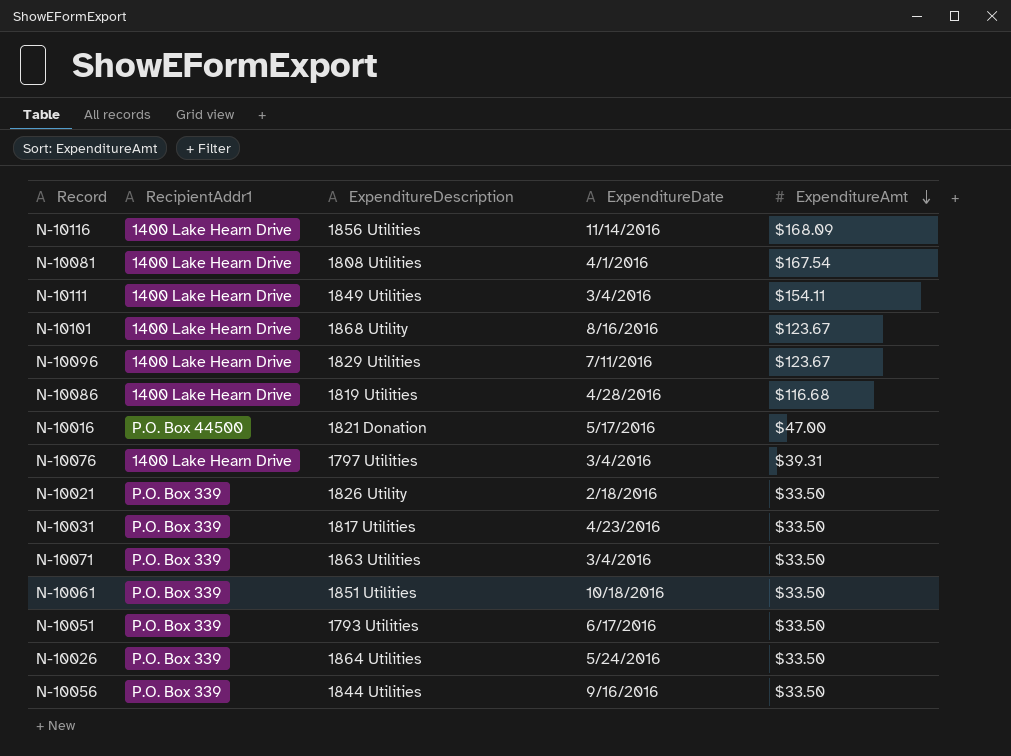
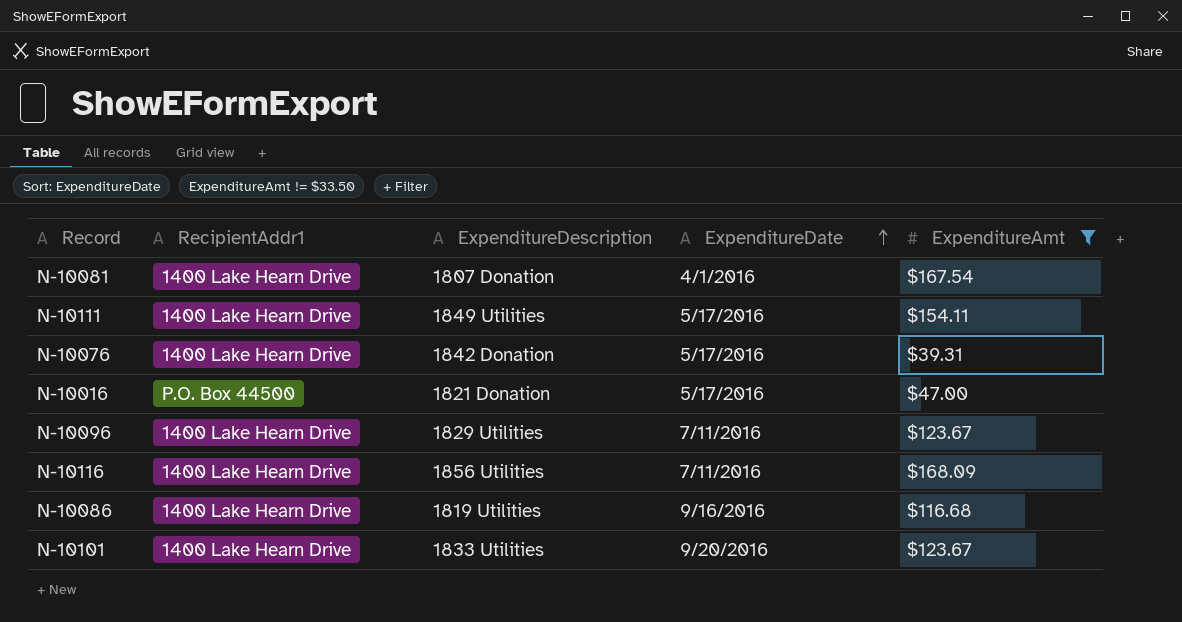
filter: none -> ExpenditureAmt != $33.50
row order: ExpenditureAmt descending -> ExpenditureDate ascending
N-10081 | ExpenditureDescription: 1808 Utilities -> 1807 Donation
N-10111 | ExpenditureDate: 3/4/2016 -> 5/17/2016
N-10076 | ExpenditureDescription: 1797 Utilities -> 1842 Donation
N-10076 | ExpenditureDate: 3/4/2016 -> 5/17/2016
N-10116 | ExpenditureDate: 11/14/2016 -> 7/11/2016
N-10086 | ExpenditureDate: 4/28/2016 -> 9/16/2016
N-10101 | ExpenditureDescription: 1868 Utility -> 1833 Utilities
N-10101 | ExpenditureDate: 8/16/2016 -> 9/20/2016

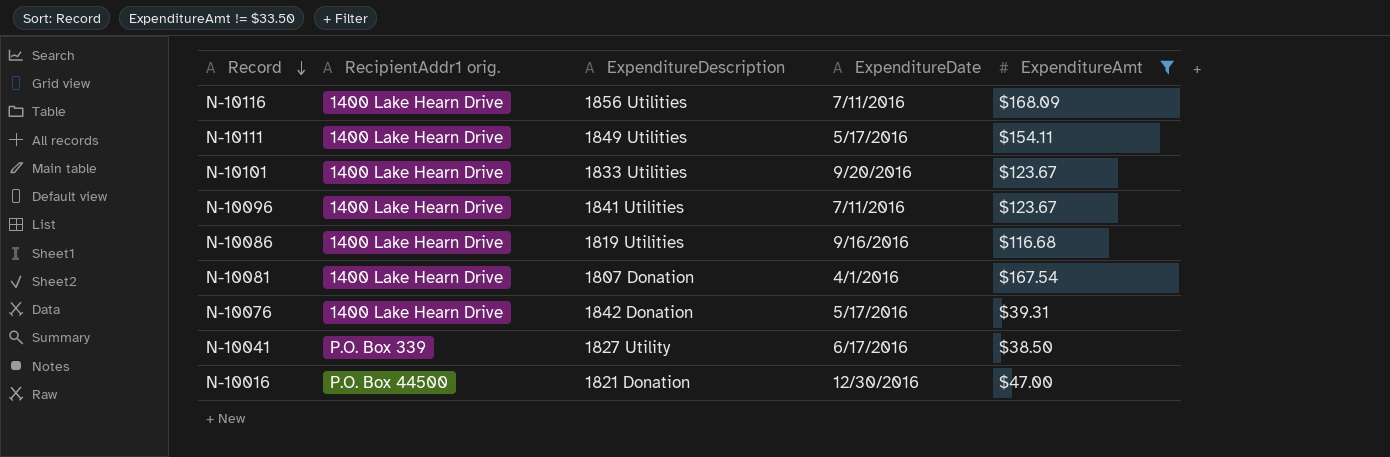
row order: ExpenditureDate ascending -> Record descending
column name: RecipientAddr1 -> RecipientAddr1 orig.
N-10096 | ExpenditureDescription: 1829 Utilities -> 1841 Utilities
row N-10041: none -> P.O. Box 339 | 1827 Utility | 6/17/2016 | $38.50
N-10016 | ExpenditureDate: 5/17/2016 -> 12/30/2016

